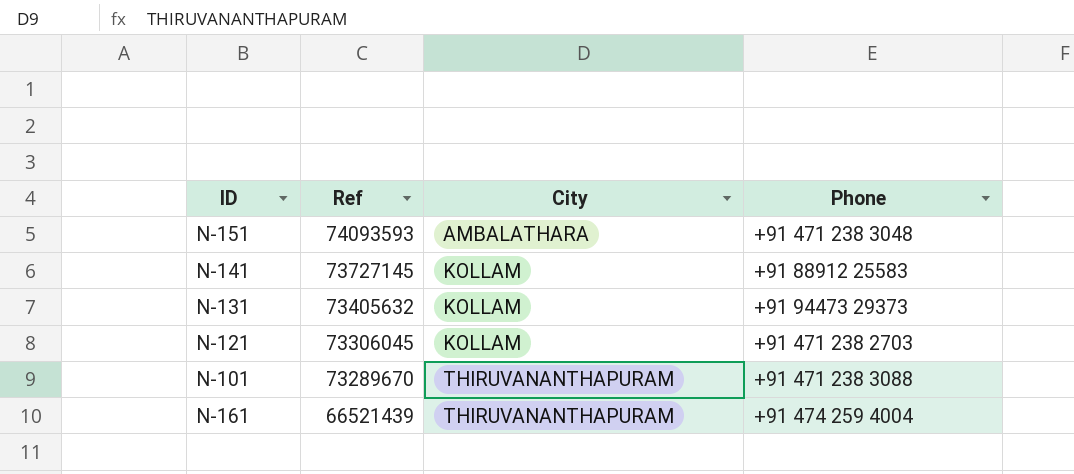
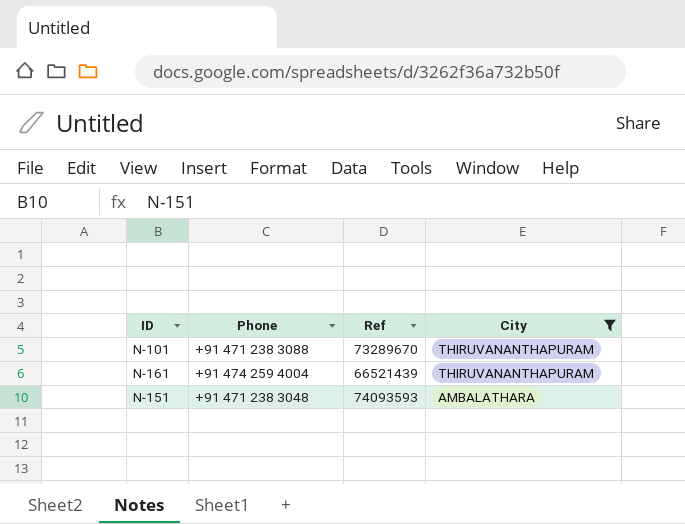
filter: none -> City != KOLLAM
row order: Ref descending -> City descending
column Phone | position: 4 -> 2

